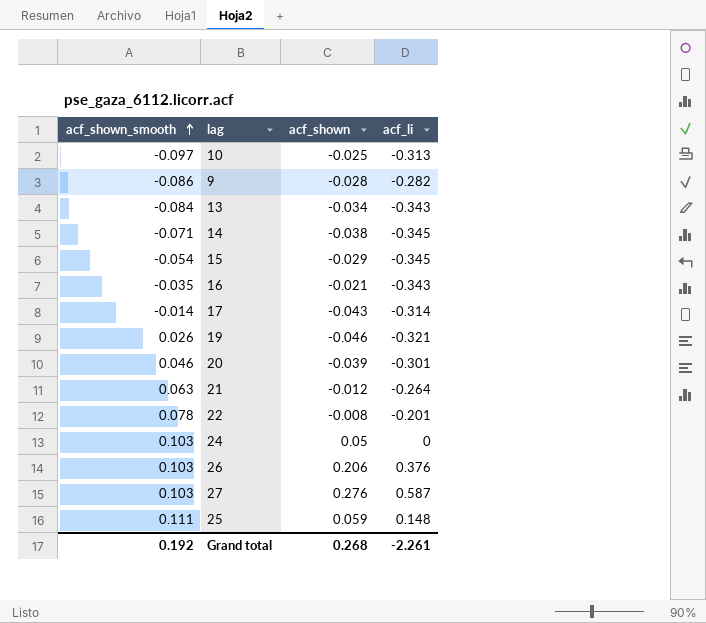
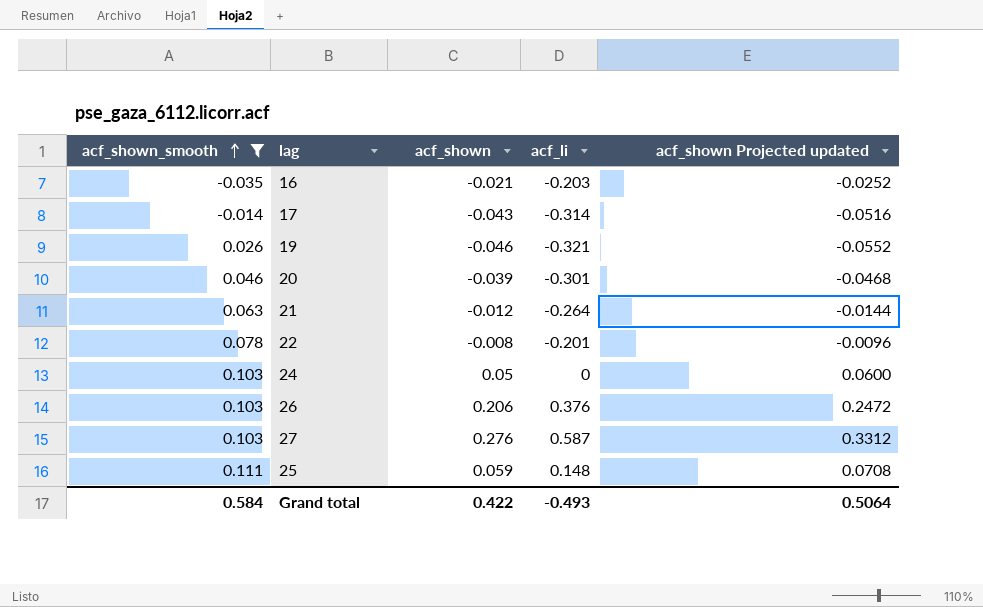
filter: none -> acf_shown_smooth >= -0.035
column acf_shown Projected updated | formula: none -> [acf_shown] * 1.2
16 | acf_li: -0.343 -> -0.203
Grand total | acf_shown_smooth: 0.192 -> 0.584
Grand total | acf_shown: 0.268 -> 0.422
Grand total | acf_li: -2.261 -> -0.493

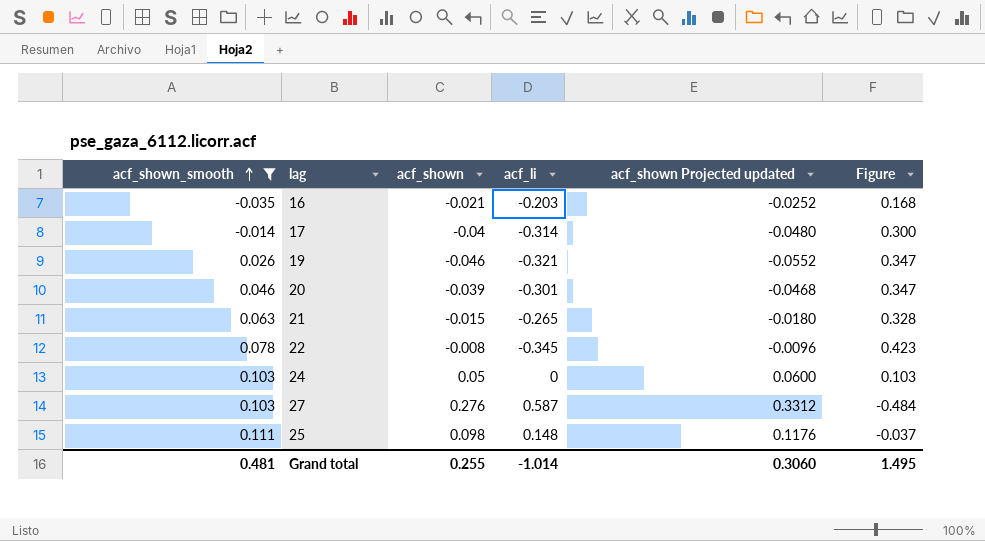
column Figure | formula: none -> [acf_shown_smooth] - [acf_li]
row 26: 0.103 | 0.206 | 0.376 | 0.2472 -> none
17 | acf_shown: -0.043 -> -0.04
17 | acf_shown Projected updated: -0.0516 -> -0.0480
21 | acf_shown: -0.012 -> -0.015
21 | acf_li: -0.264 -> -0.265
21 | acf_shown Projected updated: -0.0144 -> -0.0180
22 | acf_li: -0.201 -> -0.345
25 | acf_shown: 0.059 -> 0.098
25 | acf_shown Projected updated: 0.0708 -> 0.1176
Grand total | acf_shown_smooth: 0.584 -> 0.481
Grand total | acf_shown: 0.422 -> 0.255
Grand total | acf_li: -0.493 -> -1.014
Grand total | acf_shown Projected updated: 0.5064 -> 0.3060

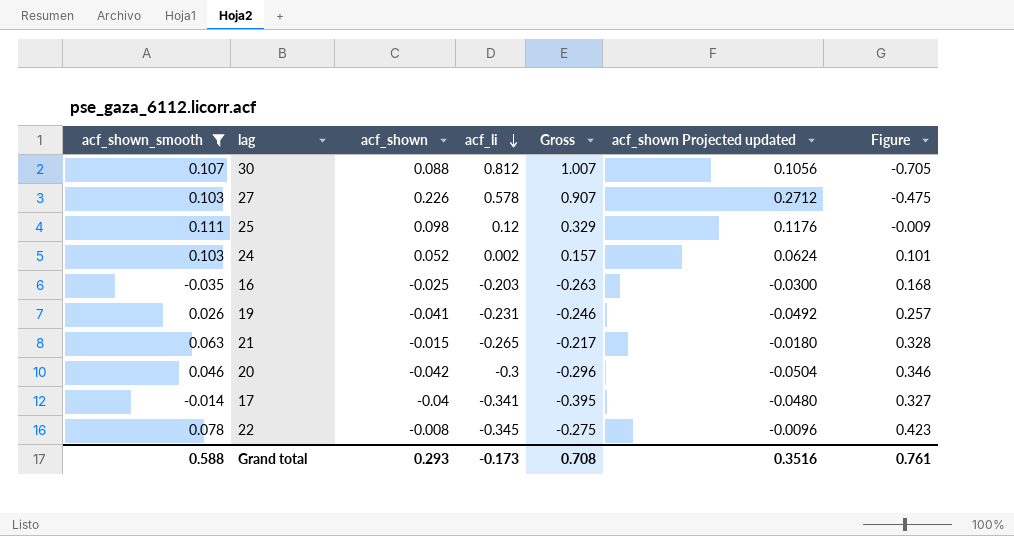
row order: acf_shown_smooth ascending -> acf_li descending
column Gross | formula: none -> [acf_shown_smooth] + [acf_shown] + [acf_li]
row 30: none -> 0.107 | 0.088 | 0.812 | 1.007 | 0.1056 | -0.705
27 | acf_shown: 0.276 -> 0.226
27 | acf_li: 0.587 -> 0.578
27 | acf_shown Projected updated: 0.3312 -> 0.2712
27 | Figure: -0.484 -> -0.475
25 | acf_li: 0.148 -> 0.12
25 | Figure: -0.037 -> -0.009
24 | acf_shown: 0.05 -> 0.052
24 | acf_li: 0 -> 0.002
24 | acf_shown Projected updated: 0.0600 -> 0.0624
24 | Figure: 0.103 -> 0.101
16 | acf_shown: -0.021 -> -0.025
16 | acf_shown Projected updated: -0.0252 -> -0.0300
19 | acf_shown: -0.046 -> -0.041
19 | acf_li: -0.321 -> -0.231
19 | acf_shown Projected updated: -0.0552 -> -0.0492
19 | Figure: 0.347 -> 0.257
20 | acf_shown: -0.039 -> -0.042
20 | acf_li: -0.301 -> -0.3
20 | acf_shown Projected updated: -0.0468 -> -0.0504
20 | Figure: 0.347 -> 0.346
17 | acf_li: -0.314 -> -0.341
17 | Figure: 0.300 -> 0.327
Grand total | acf_shown_smooth: 0.481 -> 0.588
Grand total | acf_shown: 0.255 -> 0.293
Grand total | acf_li: -1.014 -> -0.173
Grand total | acf_shown Projected updated: 0.3060 -> 0.3516
Grand total | Figure: 1.495 -> 0.761

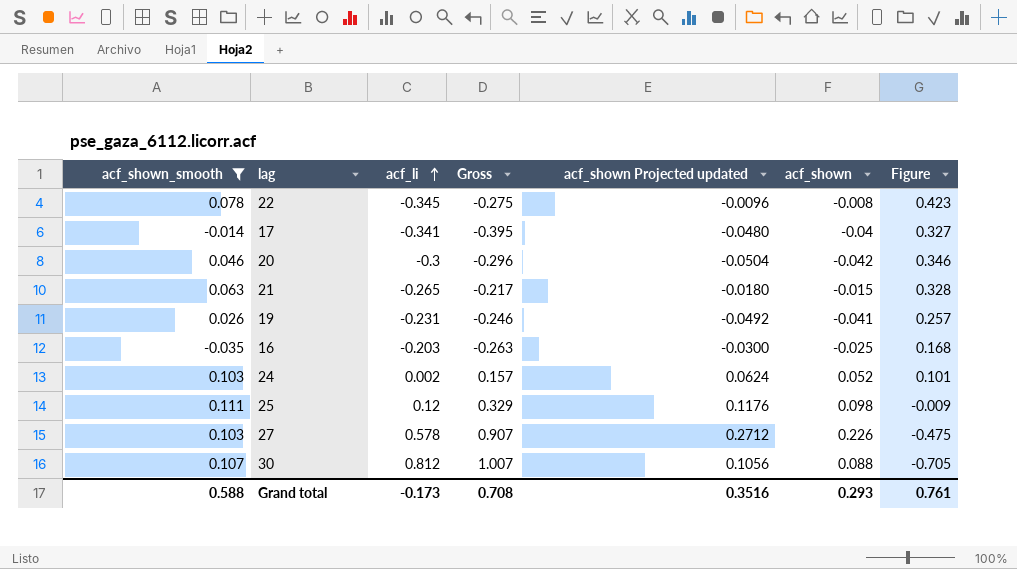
row order: acf_li descending -> acf_li ascending
column acf_shown | position: 3 -> 6

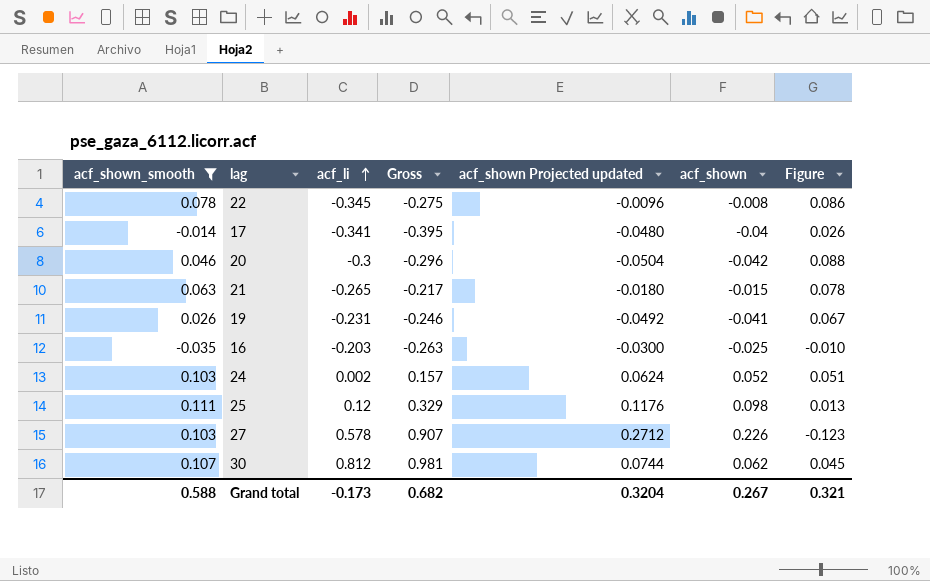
column Figure | formula: [acf_shown_smooth] - [acf_li] -> [acf_shown_smooth] - [acf_shown]
30 | Gross: 1.007 -> 0.981
30 | acf_shown Projected updated: 0.1056 -> 0.0744
30 | acf_shown: 0.088 -> 0.062
Grand total | Gross: 0.708 -> 0.682
Grand total | acf_shown Projected updated: 0.3516 -> 0.3204
Grand total | acf_shown: 0.293 -> 0.267
Grand total | Figure: 0.761 -> 0.321

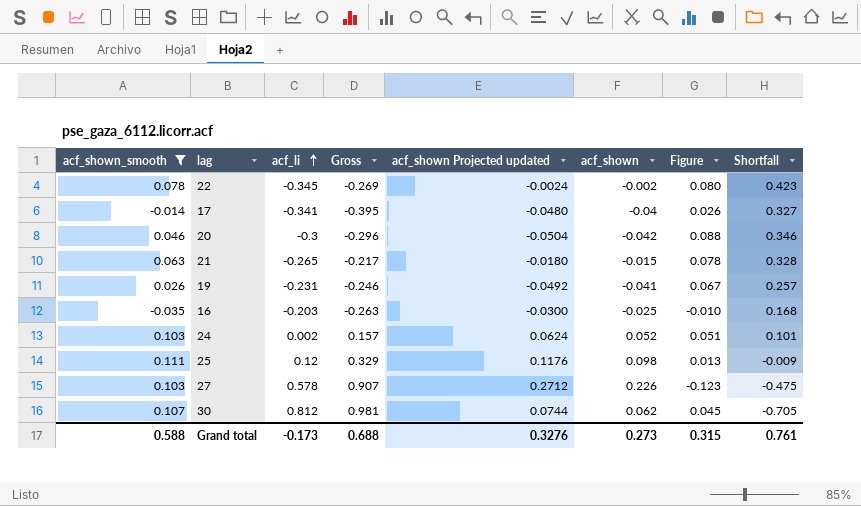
column Shortfall | formula: none -> [acf_shown_smooth] - [acf_li]
22 | Gross: -0.275 -> -0.269
22 | acf_shown Projected updated: -0.0096 -> -0.0024
22 | acf_shown: -0.008 -> -0.002
22 | Figure: 0.086 -> 0.080
Grand total | Gross: 0.682 -> 0.688
Grand total | acf_shown Projected updated: 0.3204 -> 0.3276
Grand total | acf_shown: 0.267 -> 0.273
Grand total | Figure: 0.321 -> 0.315

